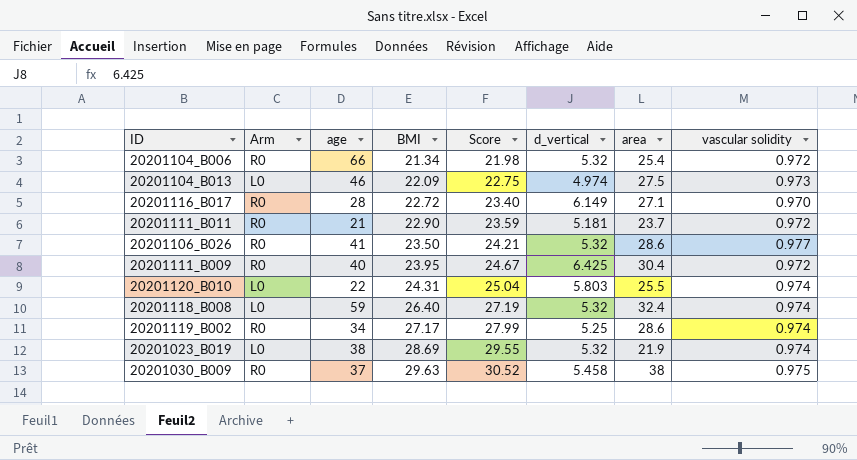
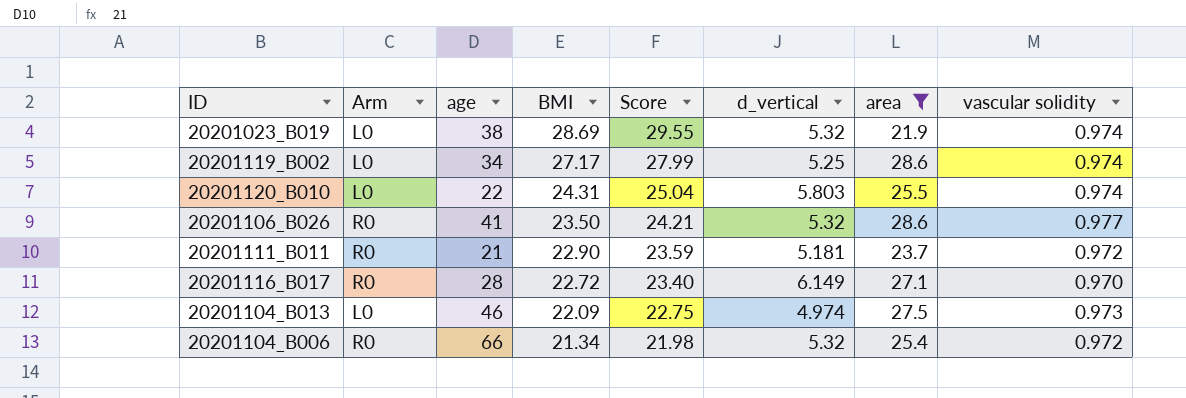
filter: none -> area <= 28.6
row order: BMI ascending -> BMI descending
20201119_B002 | Arm: R0 -> L0

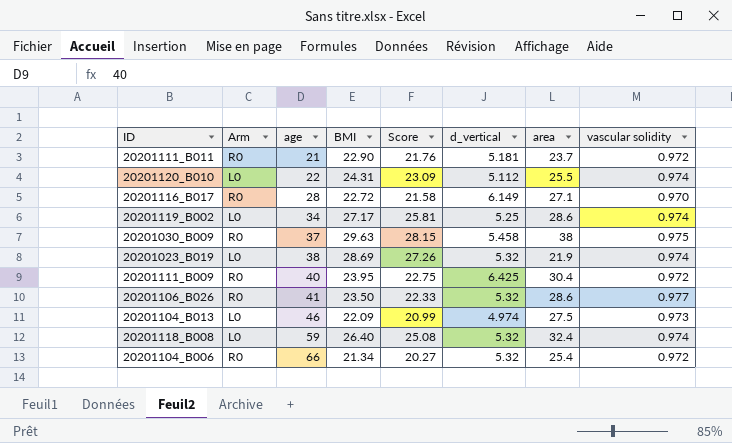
filter: area <= 28.6 -> none
row order: BMI descending -> age ascending
column Score | formula: [BMI] * 1.03 -> [BMI] * 0.95
20201120_B010 | d_vertical: 5.803 -> 5.112

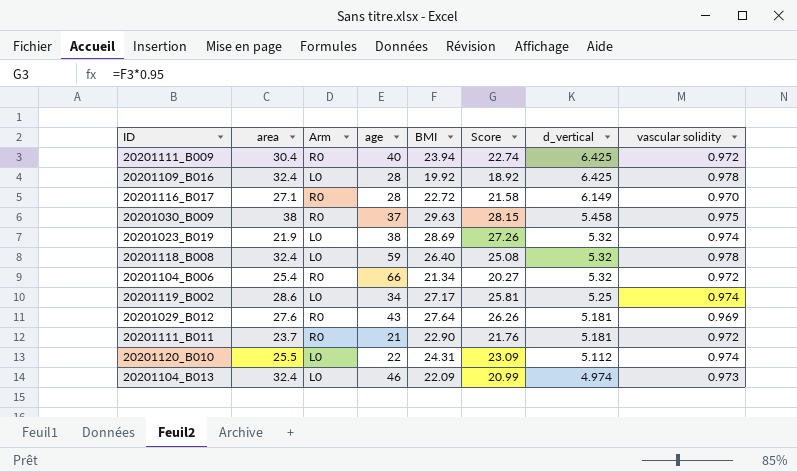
row order: age ascending -> d_vertical descending
column area | position: 7 -> 2
row 20201106_B026: R0 | 41 | 23.50 | 22.33 | 5.32 | 28.6 | 0.977 -> none
20201111_B009 | BMI: 23.95 -> 23.94
20201111_B009 | Score: 22.75 -> 22.74
row 20201109_B016: none -> 32.4 | L0 | 28 | 19.92 | 18.92 | 6.425 | 0.978
20201118_B008 | vascular solidity: 0.974 -> 0.978
row 20201029_B012: none -> 27.6 | R0 | 43 | 27.64 | 26.26 | 5.181 | 0.969
20201104_B013 | area: 27.5 -> 32.4

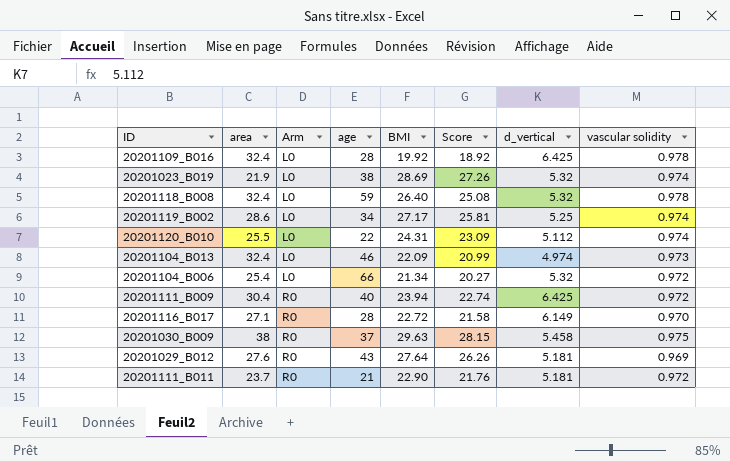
row order: d_vertical descending -> Arm ascending
20201104_B006 | Arm: R0 -> L0

